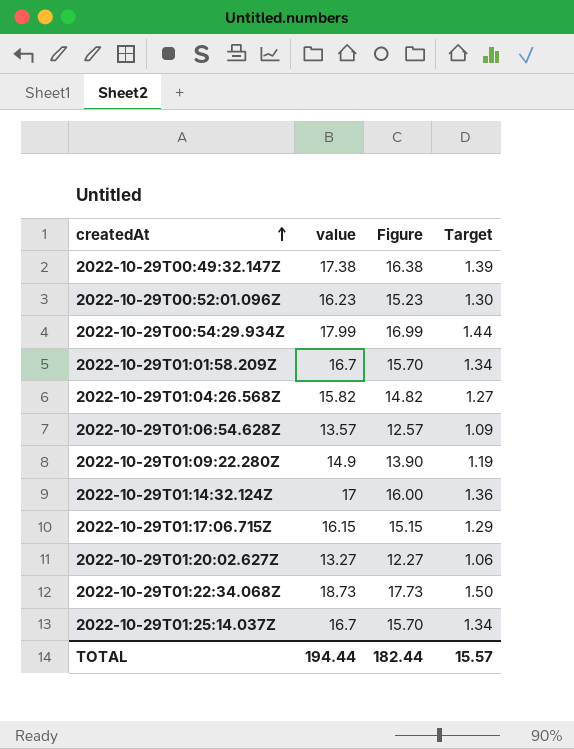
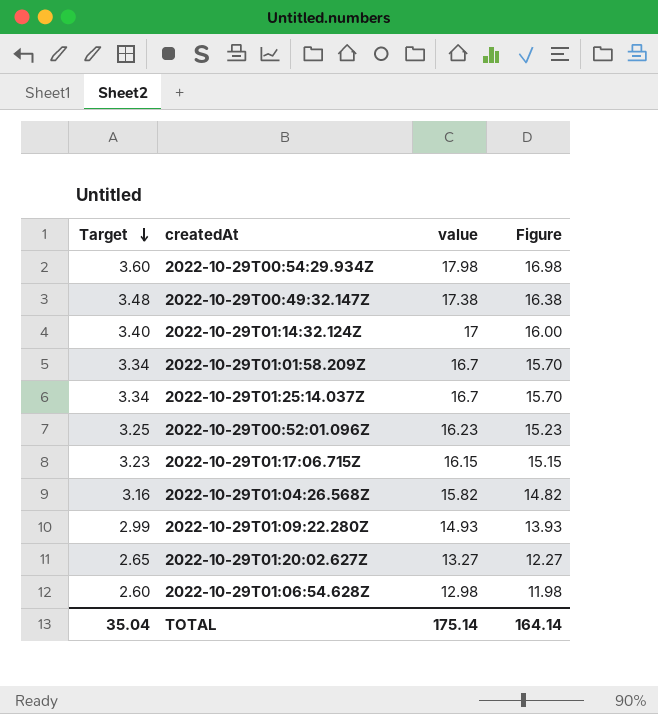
row order: createdAt ascending -> Target descending
column Target | formula: [value] * 0.08 -> [value] * 0.2
column Target | position: 4 -> 1
row 2022-10-29T01:22:34.068Z: 18.73 | 17.73 | 1.50 -> none
2022-10-29T00:54:29.934Z | value: 17.99 -> 17.98
2022-10-29T00:54:29.934Z | Figure: 16.99 -> 16.98
2022-10-29T01:09:22.280Z | value: 14.9 -> 14.93
2022-10-29T01:09:22.280Z | Figure: 13.90 -> 13.93
2022-10-29T01:06:54.628Z | value: 13.57 -> 12.98
2022-10-29T01:06:54.628Z | Figure: 12.57 -> 11.98
TOTAL | Target: 15.57 -> 35.04
TOTAL | value: 194.44 -> 175.14
TOTAL | Figure: 182.44 -> 164.14

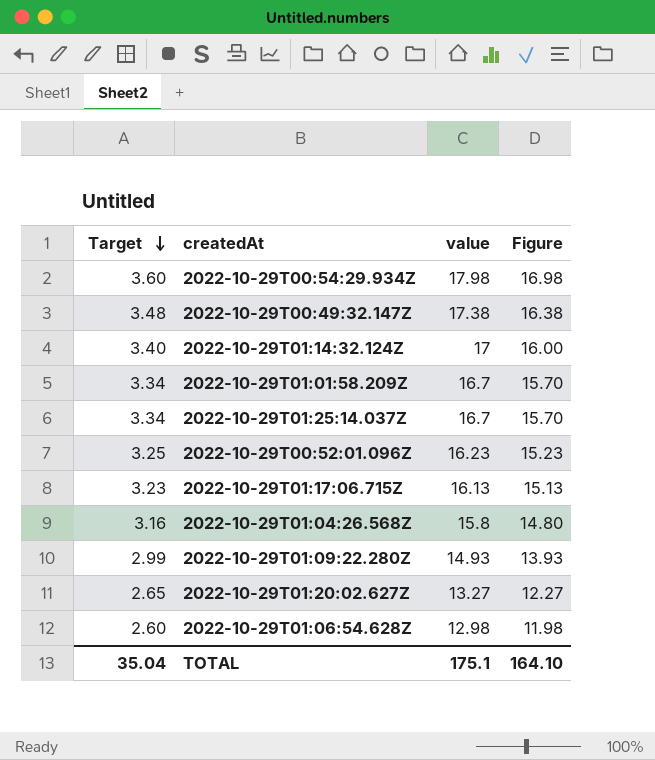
2022-10-29T01:17:06.715Z | value: 16.15 -> 16.13
2022-10-29T01:17:06.715Z | Figure: 15.15 -> 15.13
2022-10-29T01:04:26.568Z | value: 15.82 -> 15.8
2022-10-29T01:04:26.568Z | Figure: 14.82 -> 14.80
TOTAL | value: 175.14 -> 175.1
TOTAL | Figure: 164.14 -> 164.10

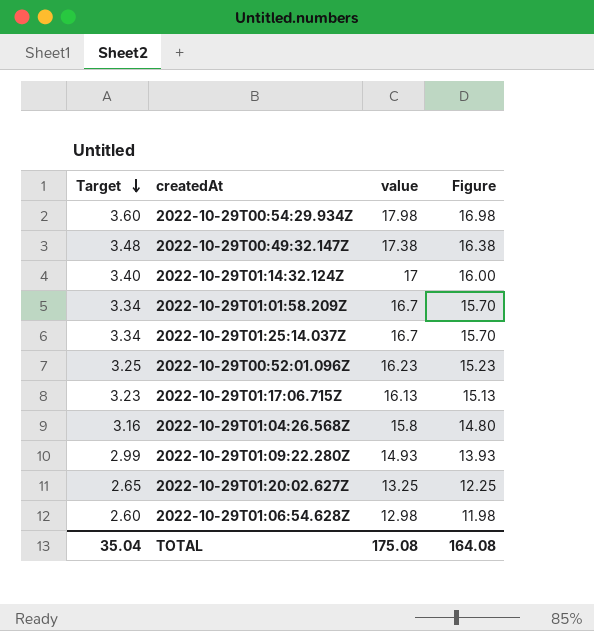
2022-10-29T01:20:02.627Z | value: 13.27 -> 13.25
2022-10-29T01:20:02.627Z | Figure: 12.27 -> 12.25
TOTAL | value: 175.1 -> 175.08
TOTAL | Figure: 164.10 -> 164.08

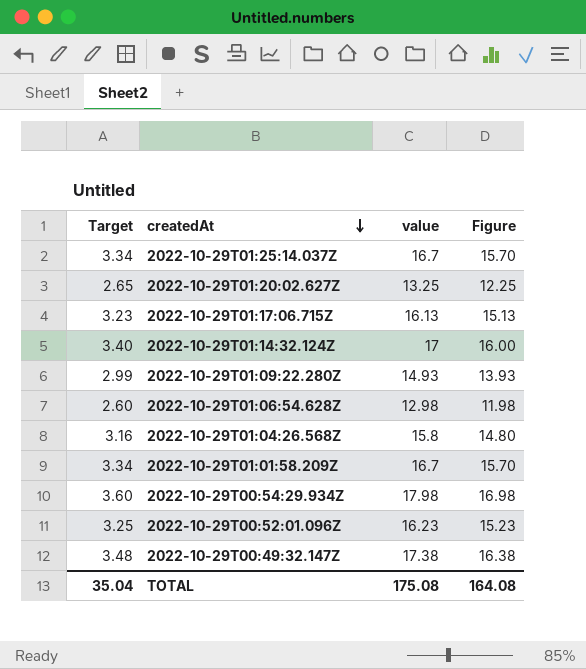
row order: Target descending -> createdAt descending

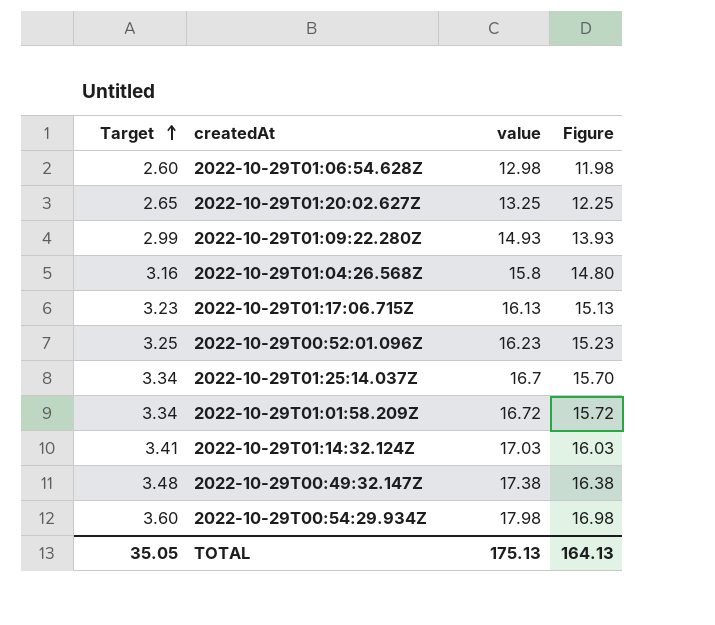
row order: createdAt descending -> Target ascending
2022-10-29T01:01:58.209Z | value: 16.7 -> 16.72
2022-10-29T01:01:58.209Z | Figure: 15.70 -> 15.72
2022-10-29T01:14:32.124Z | Target: 3.40 -> 3.41
2022-10-29T01:14:32.124Z | value: 17 -> 17.03
2022-10-29T01:14:32.124Z | Figure: 16.00 -> 16.03
TOTAL | Target: 35.04 -> 35.05
TOTAL | value: 175.08 -> 175.13
TOTAL | Figure: 164.08 -> 164.13

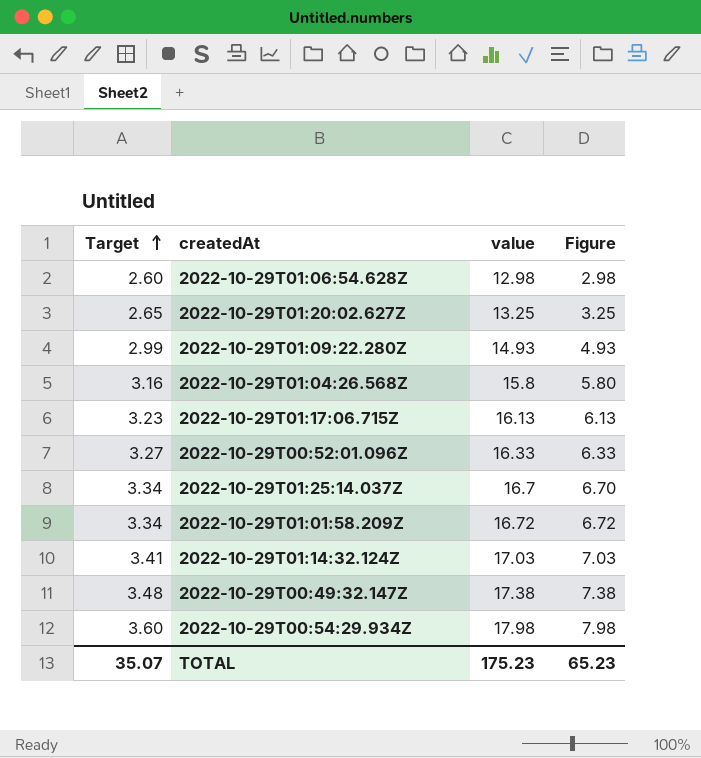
column Figure | formula: [value] - 1 -> [value] - 10
2022-10-29T00:52:01.096Z | Target: 3.25 -> 3.27
2022-10-29T00:52:01.096Z | value: 16.23 -> 16.33
TOTAL | Target: 35.05 -> 35.07
TOTAL | value: 175.13 -> 175.23
TOTAL | Figure: 164.13 -> 65.23

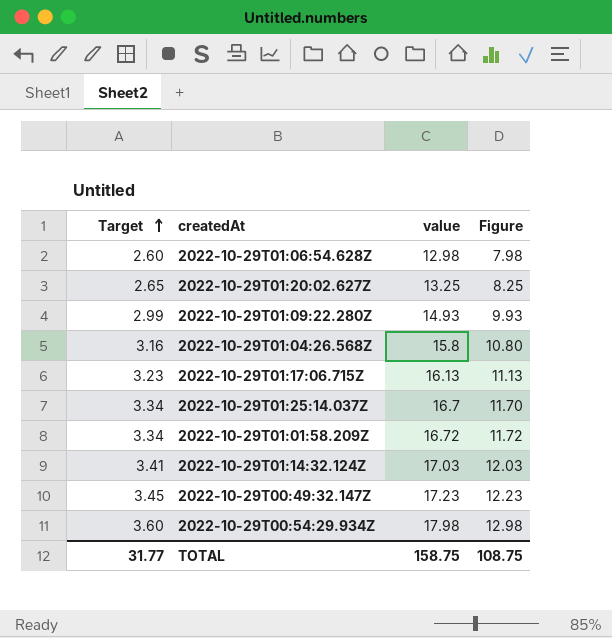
column Figure | formula: [value] - 10 -> [value] - 5
row 2022-10-29T00:52:01.096Z: 3.27 | 16.33 | 6.33 -> none
2022-10-29T00:49:32.147Z | Target: 3.48 -> 3.45
2022-10-29T00:49:32.147Z | value: 17.38 -> 17.23
TOTAL | Target: 35.07 -> 31.77
TOTAL | value: 175.23 -> 158.75
TOTAL | Figure: 65.23 -> 108.75

